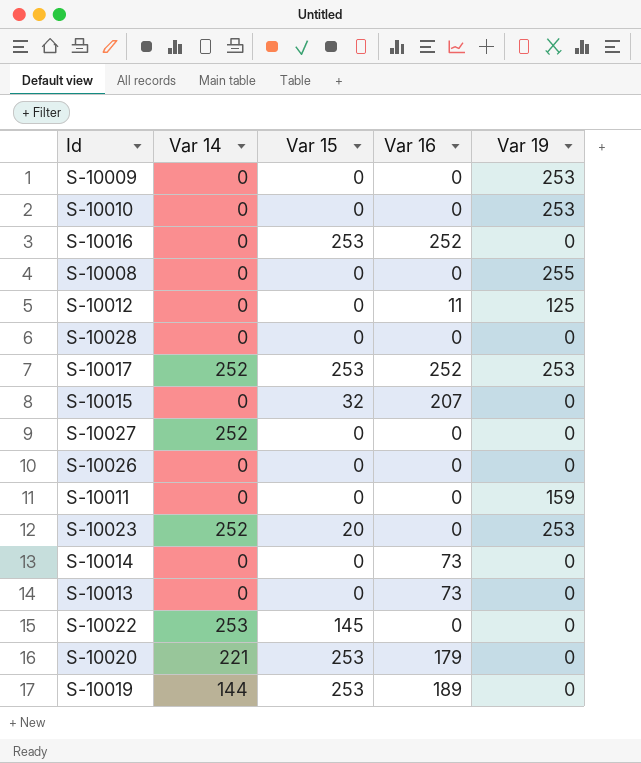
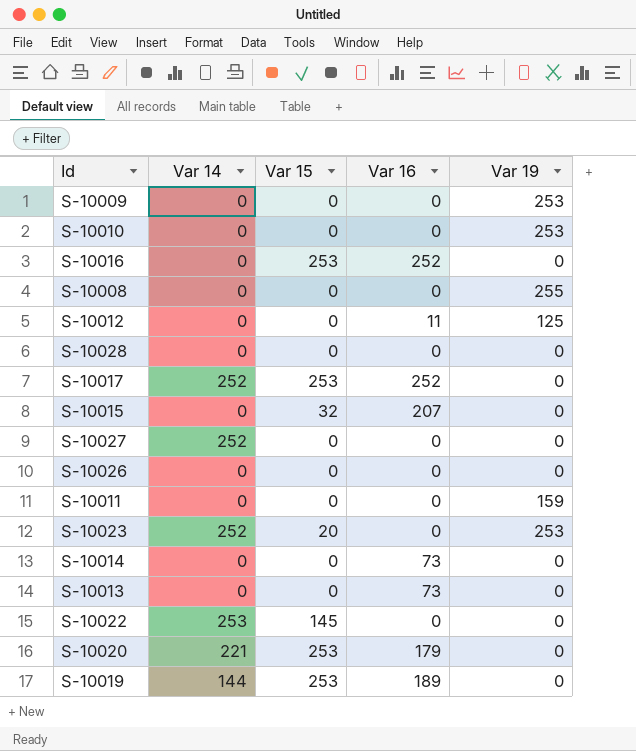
S-10017 | Var 19: 253 -> 0

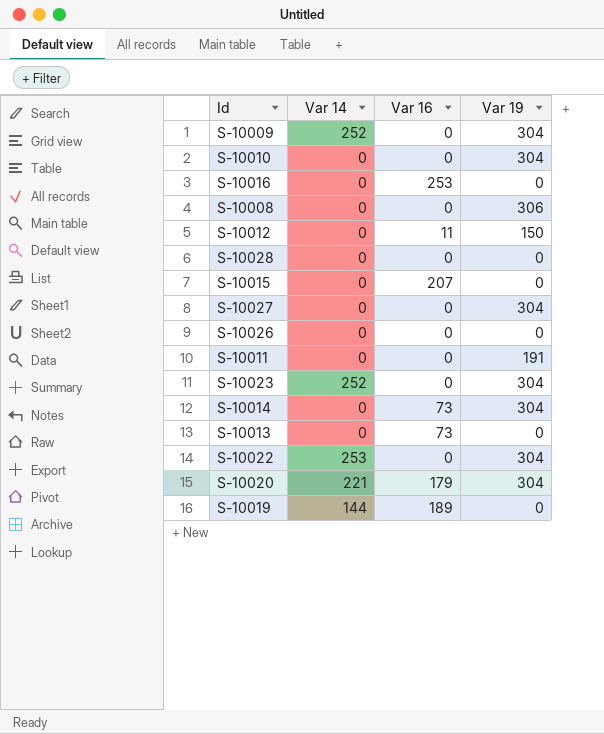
column Var 15 | position: 3 -> none
row S-10017: 252 | 253 | 252 | 0 -> none
S-10009 | Var 14: 0 -> 252
S-10009 | Var 19: 253 -> 304
S-10010 | Var 19: 253 -> 304
S-10016 | Var 16: 252 -> 253
S-10008 | Var 19: 255 -> 306
S-10012 | Var 19: 125 -> 150
S-10027 | Var 14: 252 -> 0
S-10027 | Var 19: 0 -> 304
S-10011 | Var 19: 159 -> 191
S-10023 | Var 19: 253 -> 304
S-10014 | Var 19: 0 -> 304
S-10022 | Var 19: 0 -> 304
S-10020 | Var 19: 0 -> 304

